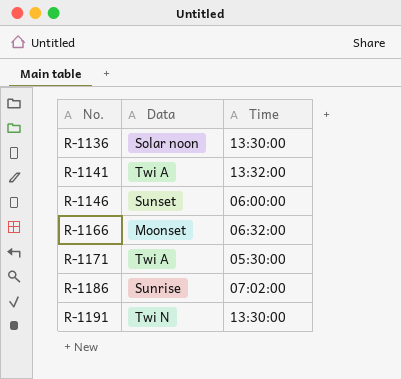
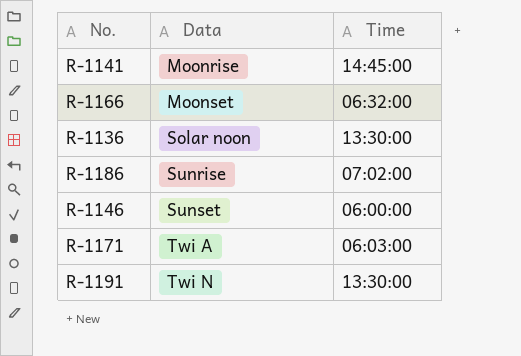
row order: No. ascending -> Data ascending
R-1141 | Data: Twi A -> Moonrise
R-1141 | Time: 13:32:00 -> 14:45:00
R-1171 | Time: 05:30:00 -> 06:03:00

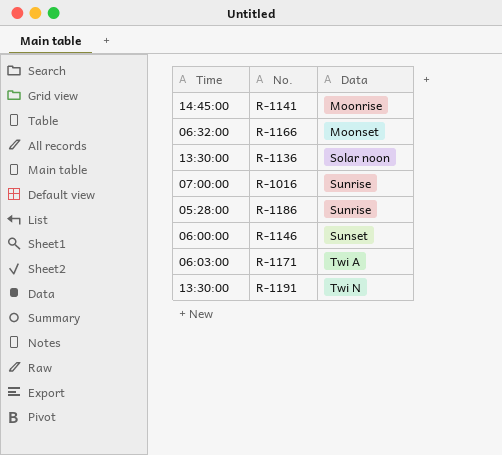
column Time | position: 3 -> 1
row R-1016: none -> 07:00:00 | Sunrise
R-1186 | Time: 07:02:00 -> 05:28:00

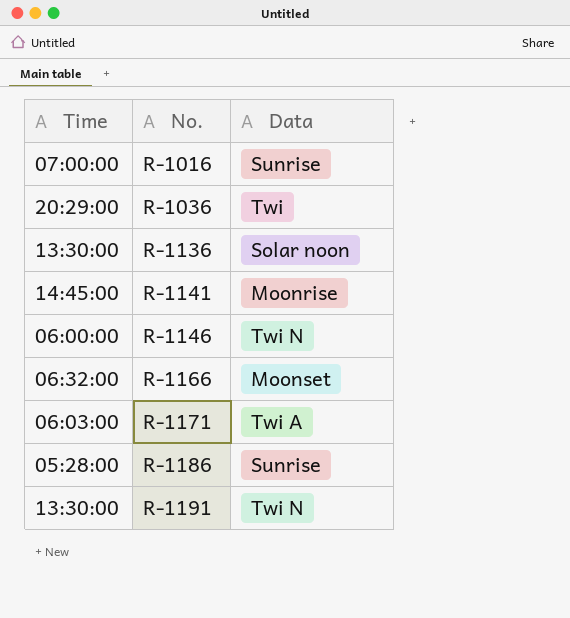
row order: Data ascending -> No. ascending
row R-1036: none -> 20:29:00 | Twi
R-1146 | Data: Sunset -> Twi N

